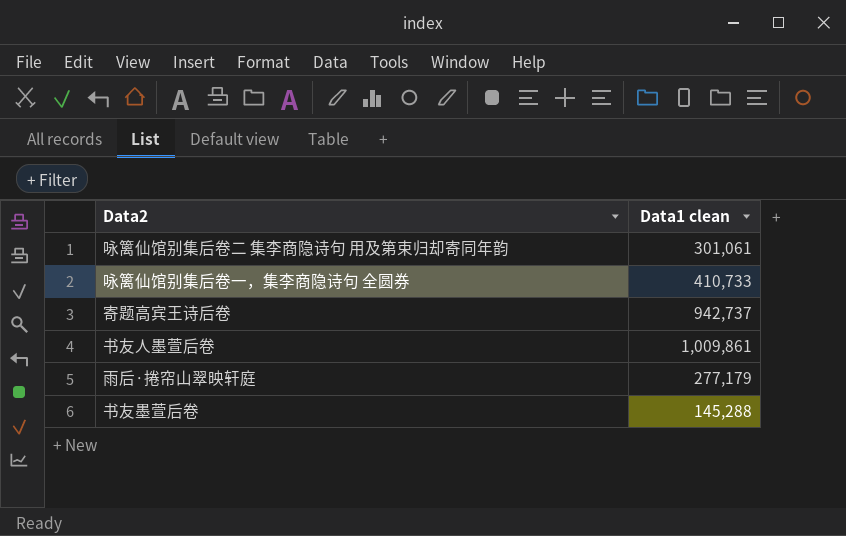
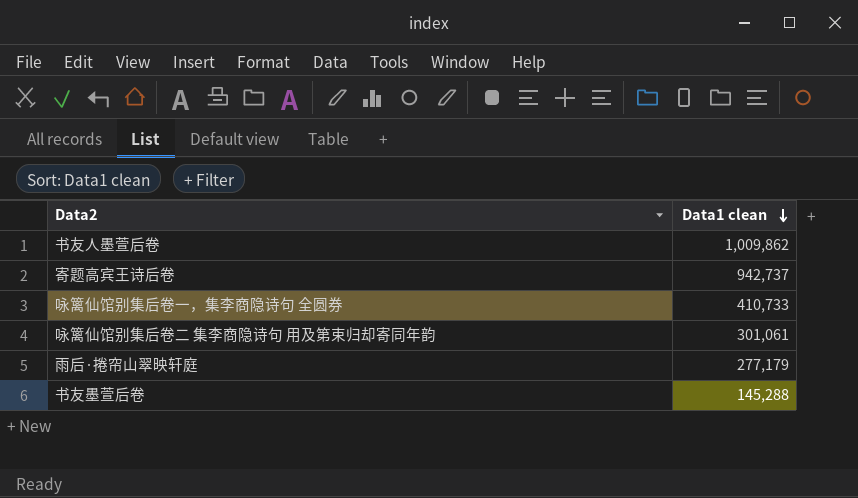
row order: none -> Data1 clean descending
书友人墨萱后卷 | Data1 clean: 1,009,861 -> 1,009,862

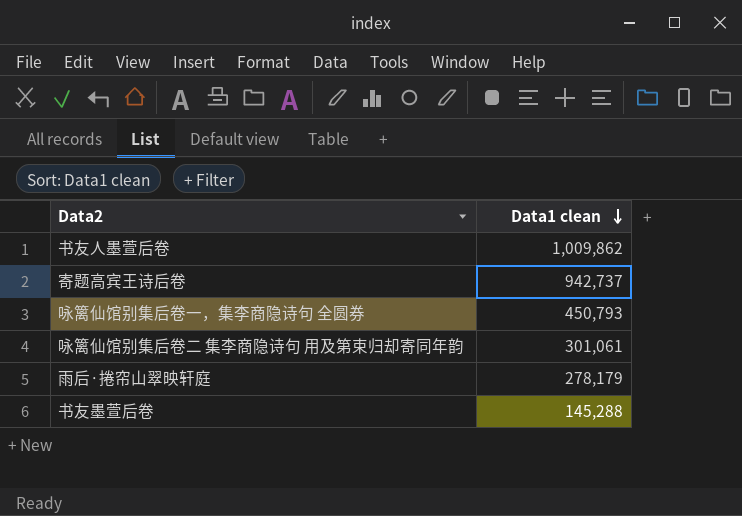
咏篱仙馆别集后卷一，集李商隐诗句 全圆券 | Data1 clean: 410,733 -> 450,793
雨后·捲帘山翠映轩庭 | Data1 clean: 277,179 -> 278,179

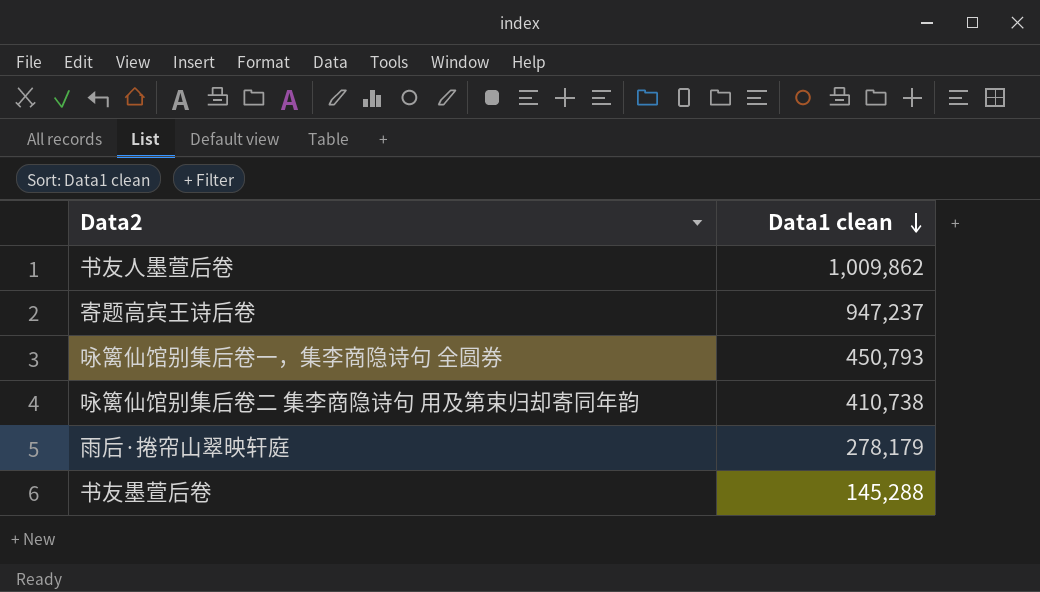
寄题高宾王诗后卷 | Data1 clean: 942,737 -> 947,237
咏篱仙馆别集后卷二 集李商隐诗句 用及第束归却寄同年韵 | Data1 clean: 301,061 -> 410,738

